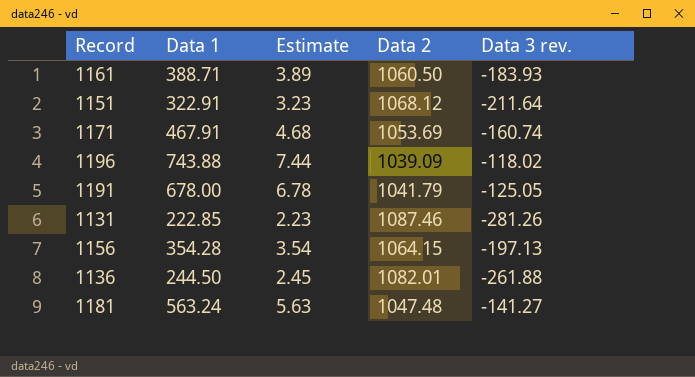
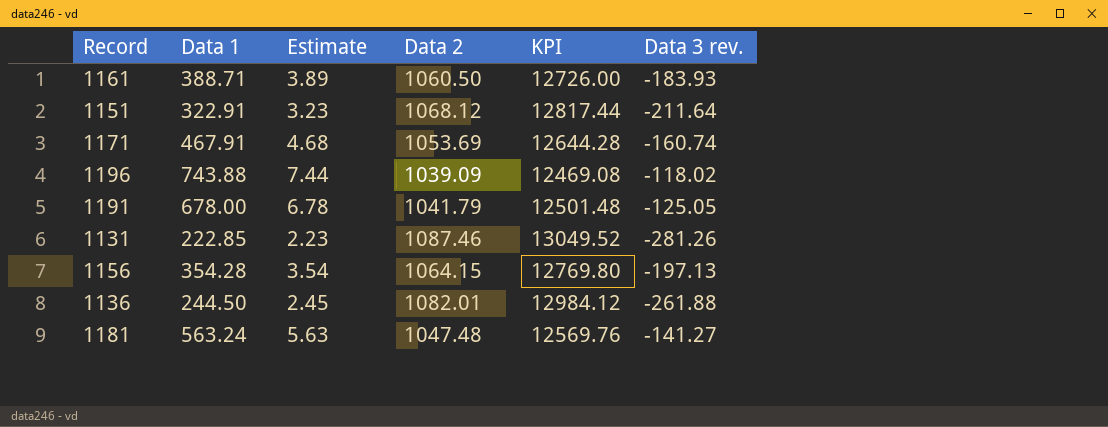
column KPI | formula: none -> [Data 2] * 12

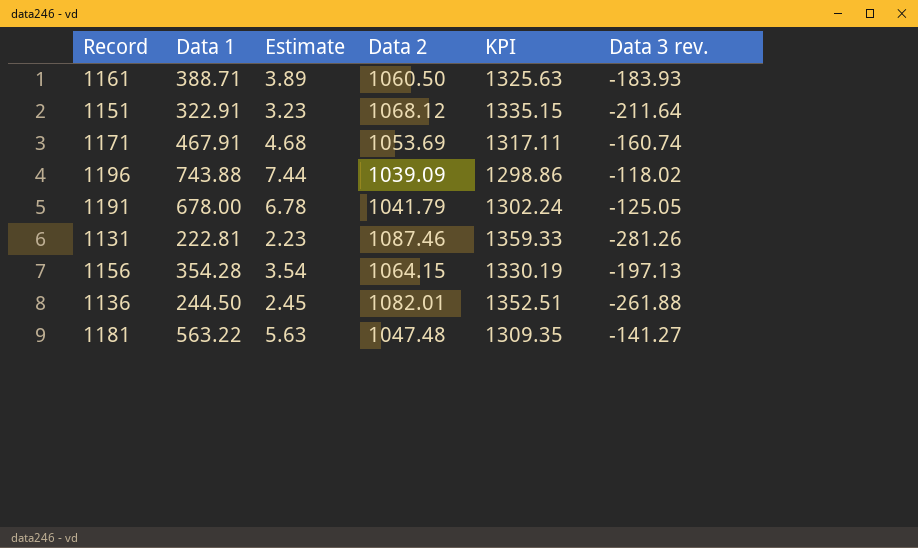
column KPI | formula: [Data 2] * 12 -> [Data 2] * 1.25
1131 | Data 1: 222.85 -> 222.81
1181 | Data 1: 563.24 -> 563.22

